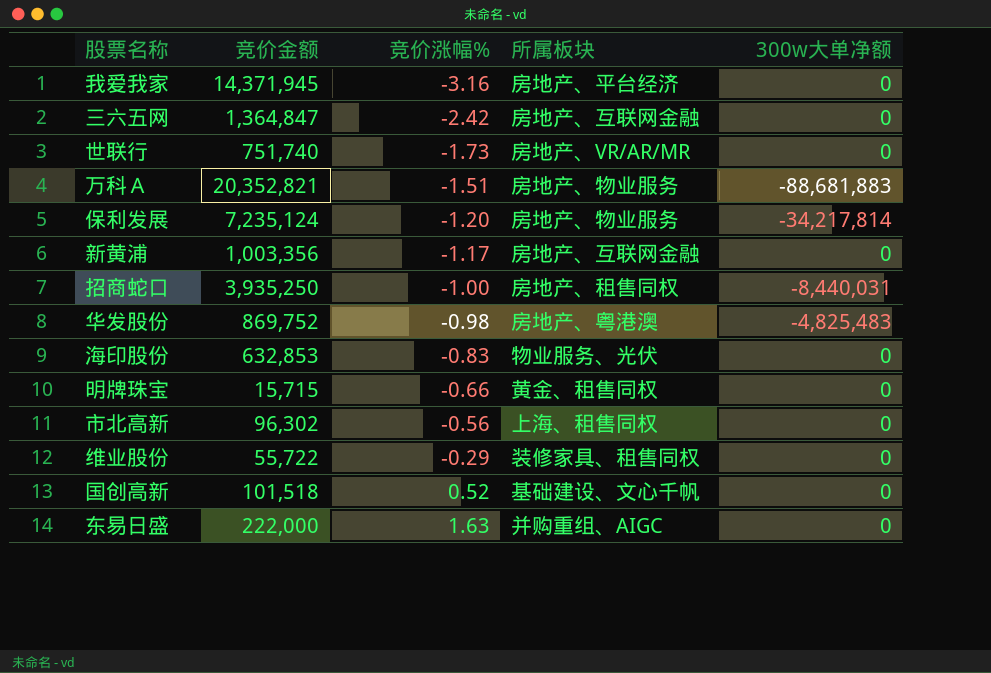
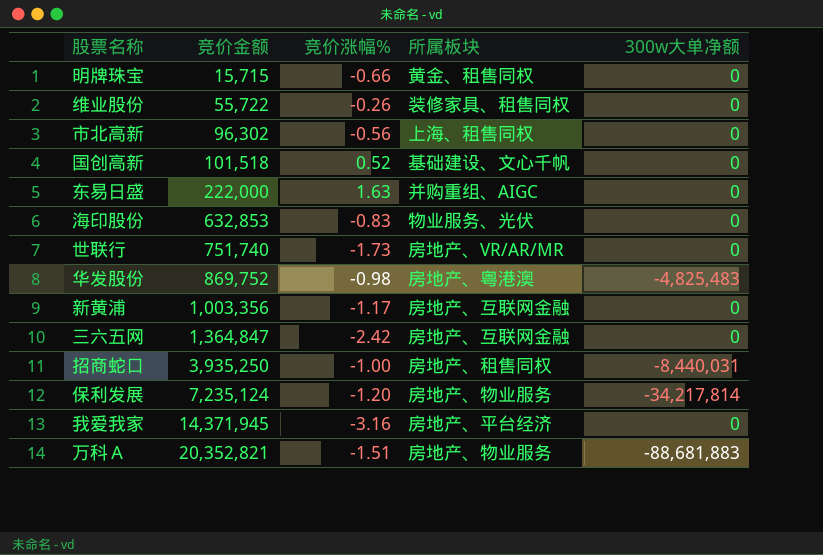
row order: 竞价涨幅% ascending -> 竞价金额 ascending
维业股份 | 竞价涨幅%: -0.29 -> -0.26

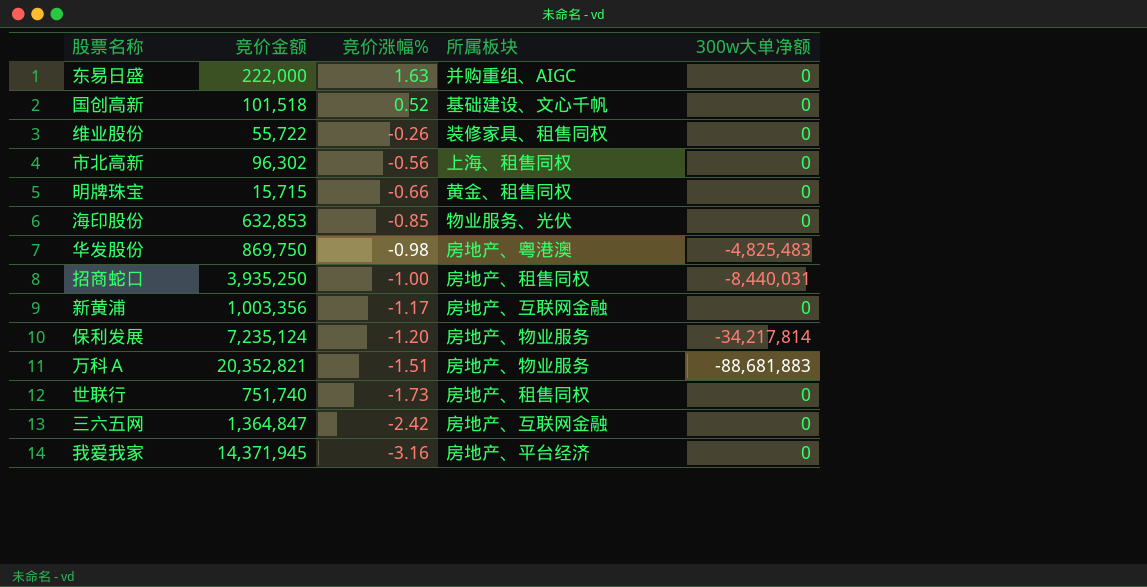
row order: 竞价金额 ascending -> 竞价涨幅% descending
海印股份 | 竞价涨幅%: -0.83 -> -0.85
华发股份 | 竞价金额: 869,752 -> 869,750
世联行 | 所属板块: 房地产、VR/AR/MR -> 房地产、租售同权

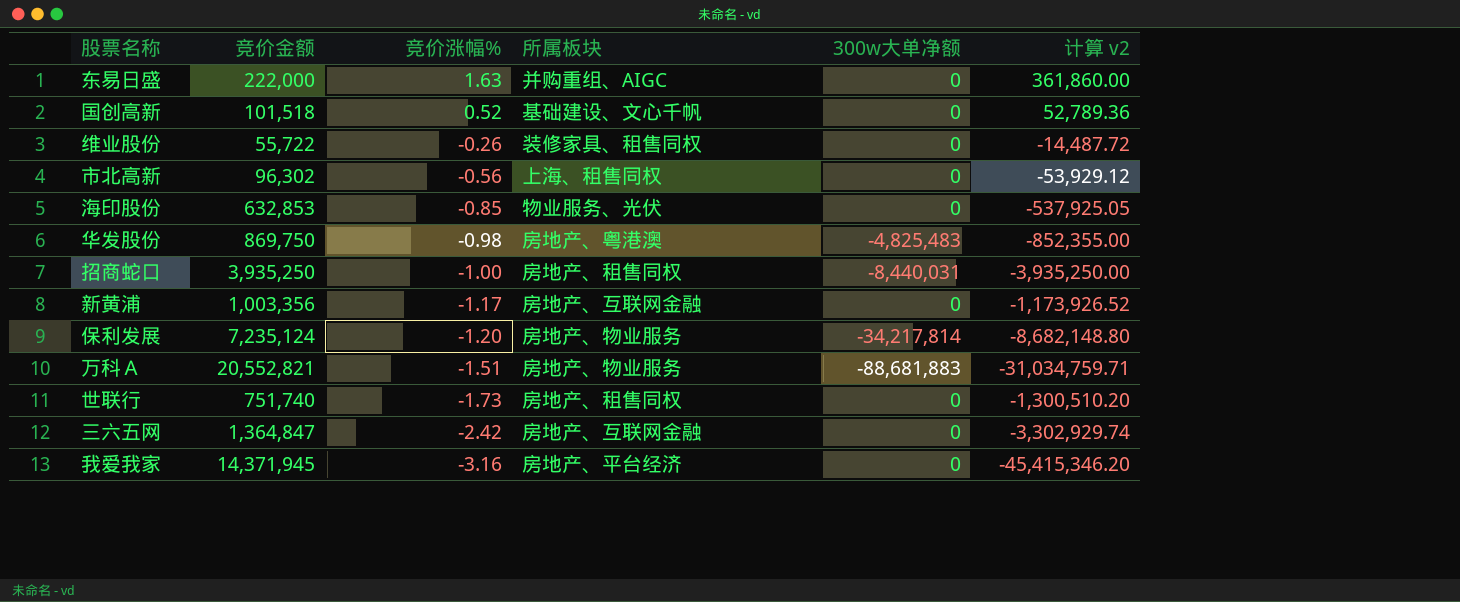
column 计算 v2 | formula: none -> [竞价金额] * [竞价涨幅%]
row 明牌珠宝: 15,715 | -0.66 | 黄金、租售同权 | 0 -> none
万科Ａ | 竞价金额: 20,352,821 -> 20,552,821

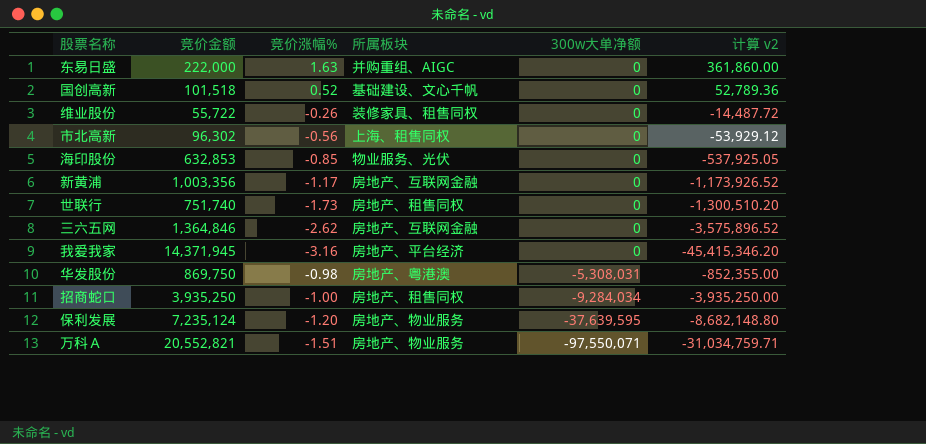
row order: 竞价涨幅% descending -> 300w大单净额 descending
三六五网 | 竞价金额: 1,364,847 -> 1,364,846
三六五网 | 竞价涨幅%: -2.42 -> -2.62
三六五网 | 计算 v2: -3,302,929.74 -> -3,575,896.52
华发股份 | 300w大单净额: -4,825,483 -> -5,308,031
招商蛇口 | 300w大单净额: -8,440,031 -> -9,284,034
保利发展 | 300w大单净额: -34,217,814 -> -37,639,595
万科Ａ | 300w大单净额: -88,681,883 -> -97,550,071

